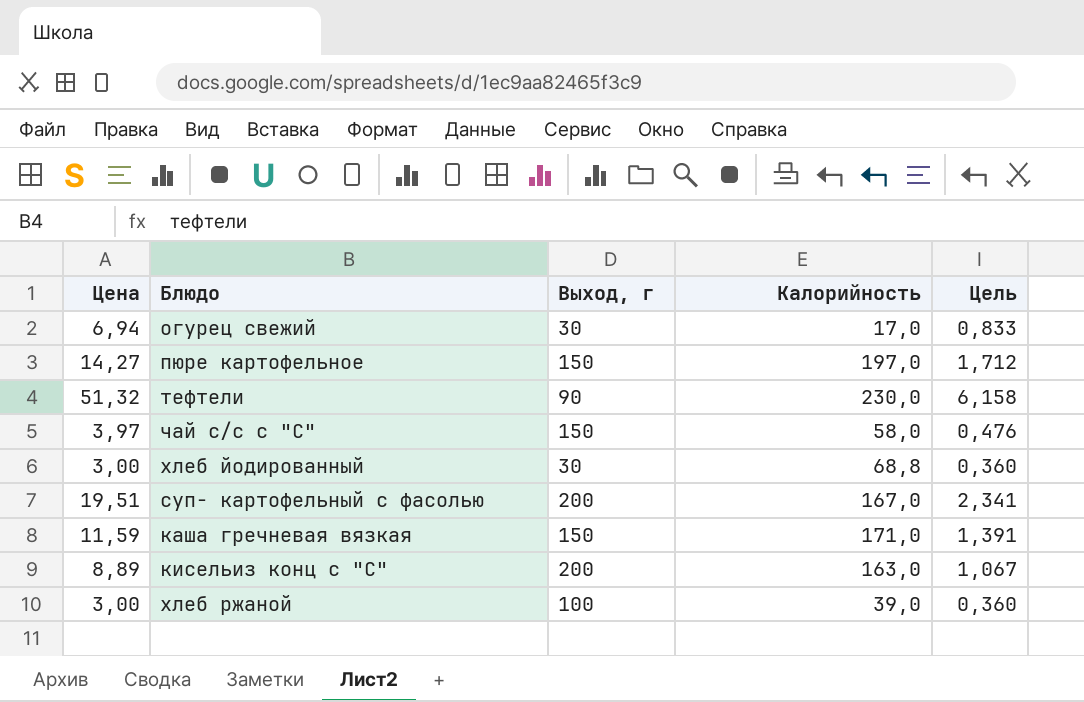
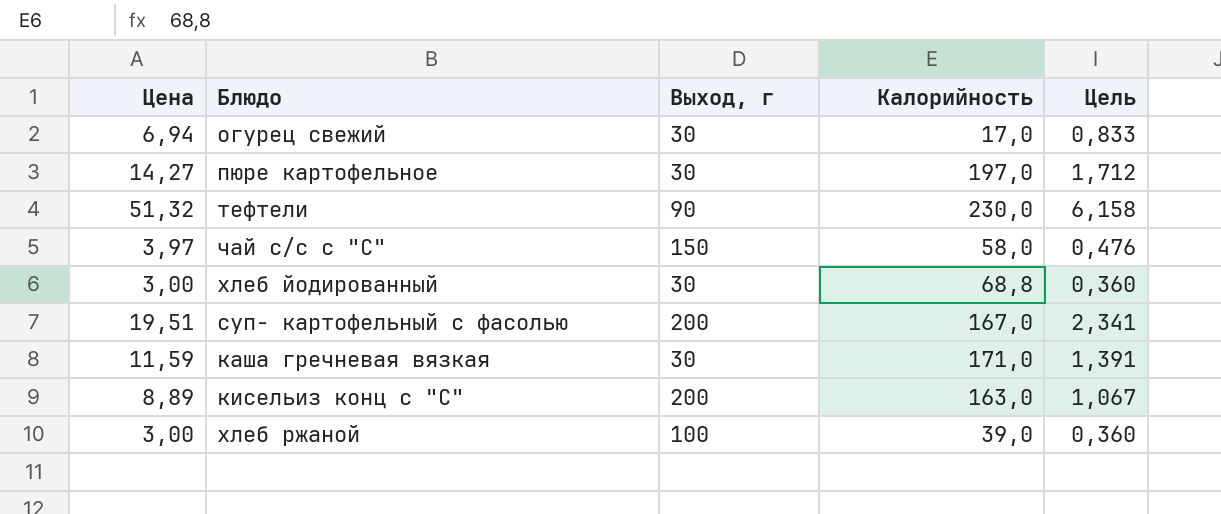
пюре картофельное | Выход, г: 150 -> 30
каша гречневая вязкая | Выход, г: 150 -> 30

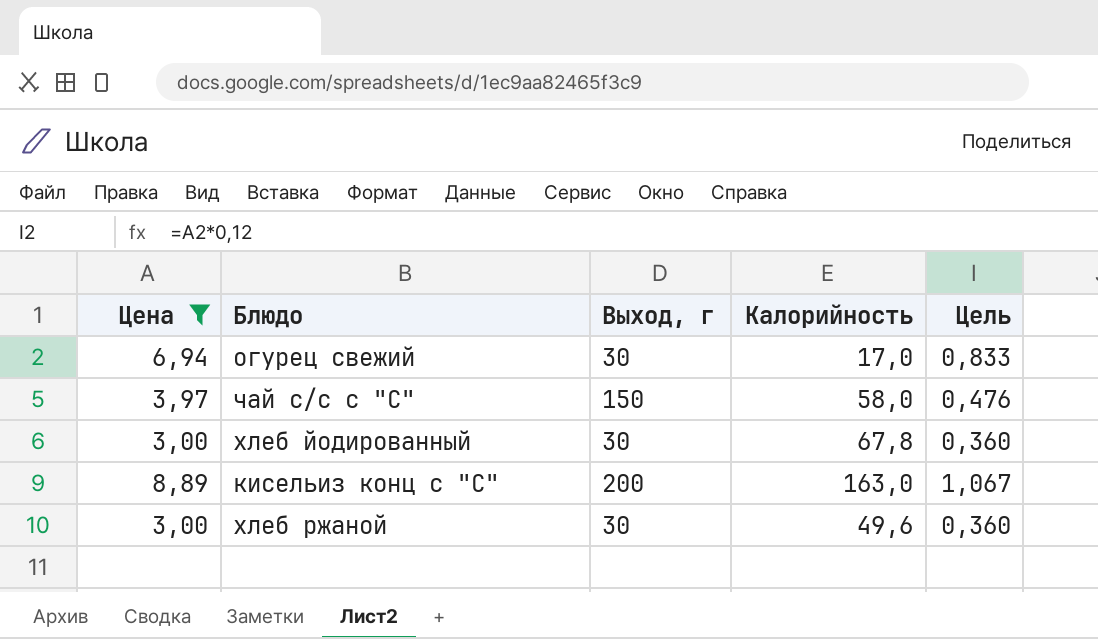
filter: none -> Цена <= 8,89
хлеб йодированный | Калорийность: 68,8 -> 67,8
хлеб ржаной | Выход, г: 100 -> 30
хлеб ржаной | Калорийность: 39,0 -> 49,6

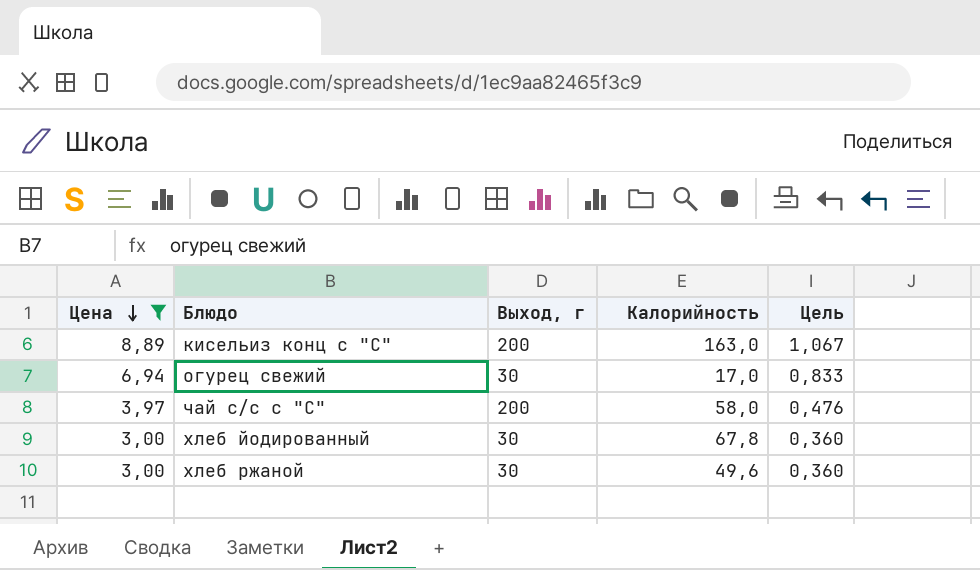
row order: none -> Цена descending
чай с/с с "С" | Выход, г: 150 -> 200

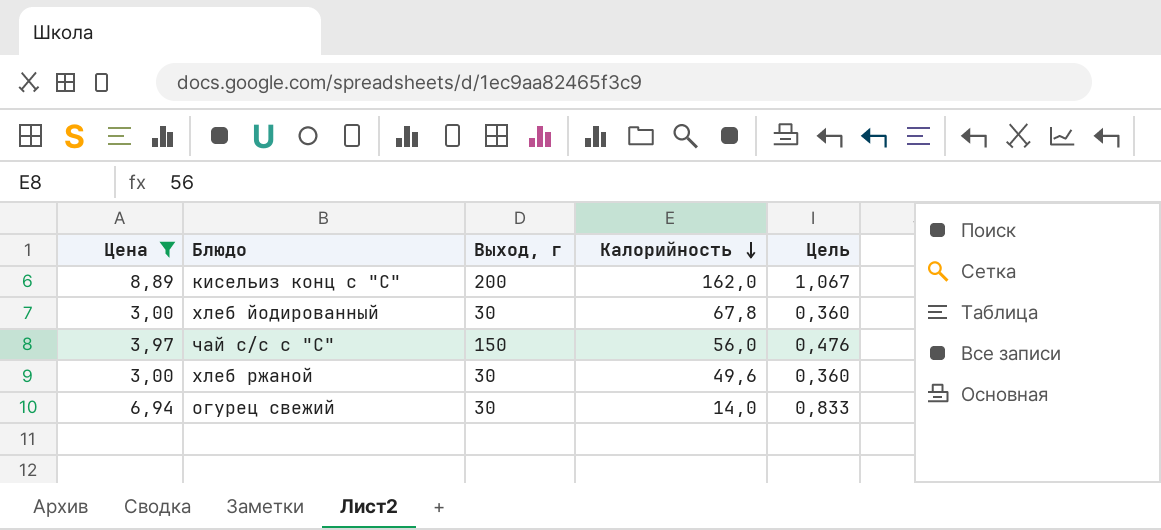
row order: Цена descending -> Калорийность descending
кисельиз конц с "С" | Калорийность: 163,0 -> 162,0
чай с/с с "С" | Выход, г: 200 -> 150
чай с/с с "С" | Калорийность: 58,0 -> 56,0
огурец свежий | Калорийность: 17,0 -> 14,0

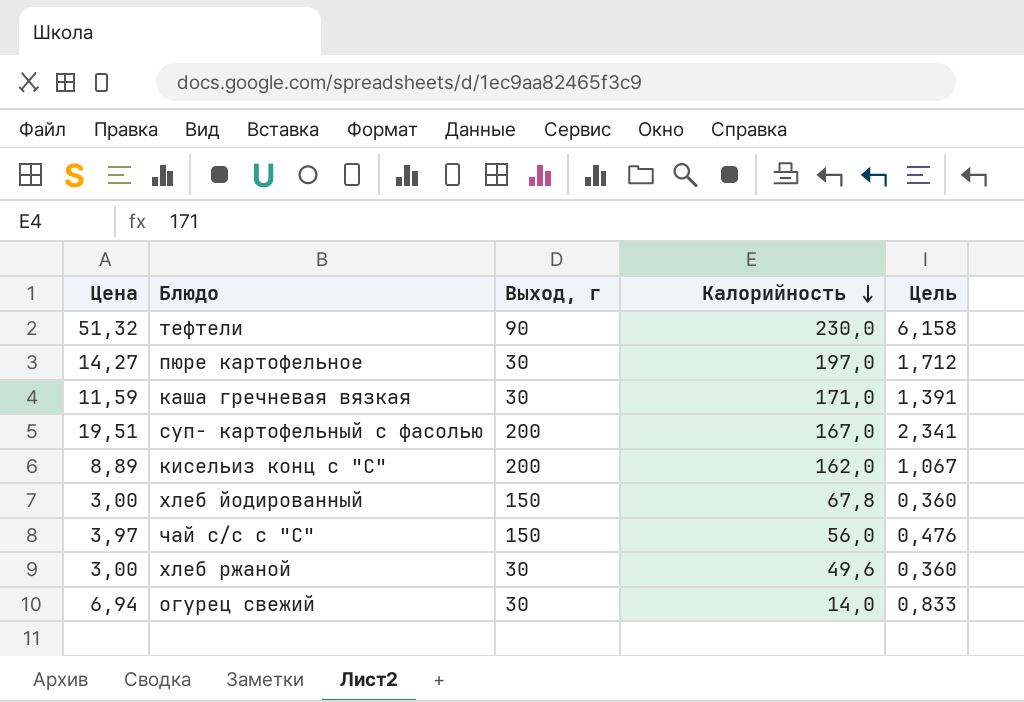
filter: Цена <= 8,89 -> none
хлеб йодированный | Выход, г: 30 -> 150

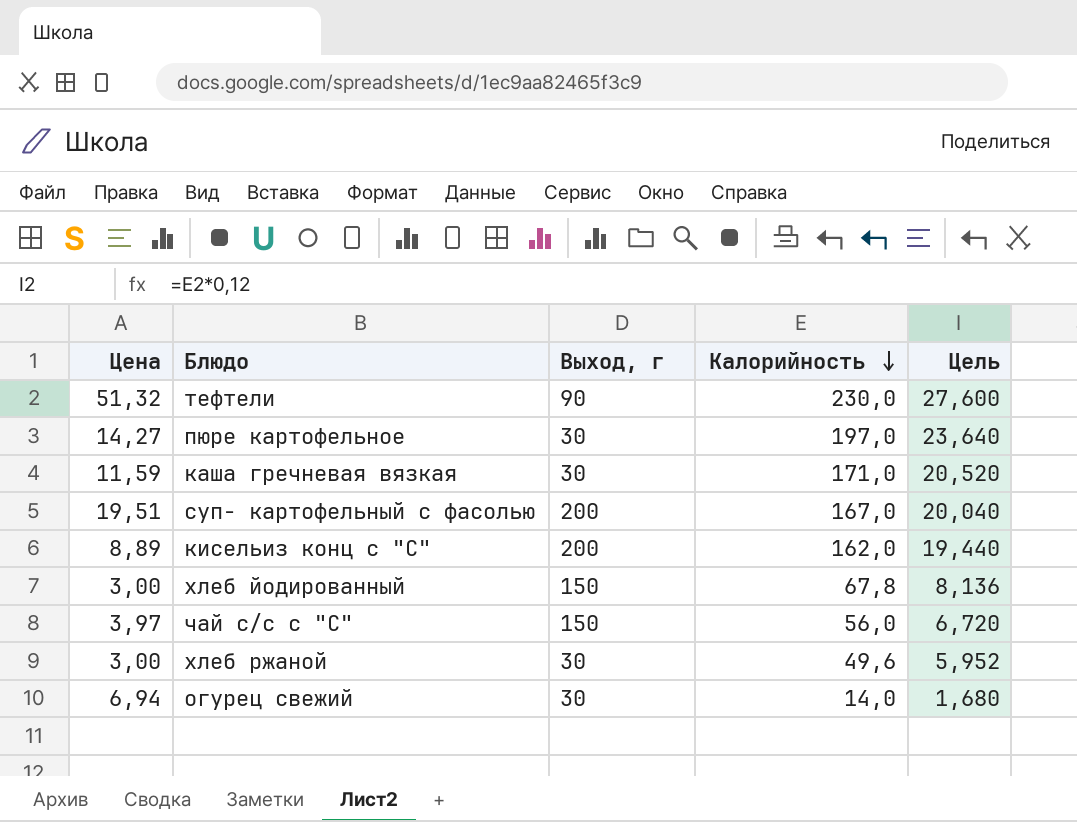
column Цель | formula: [Цена] * 0,12 -> [Калорийность] * 0,12

